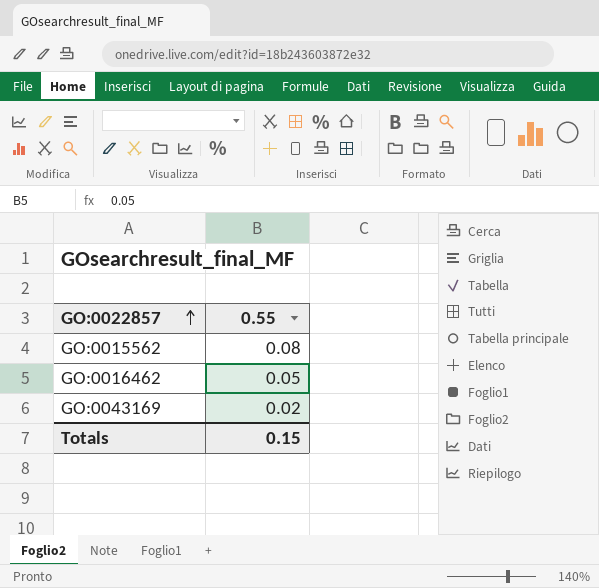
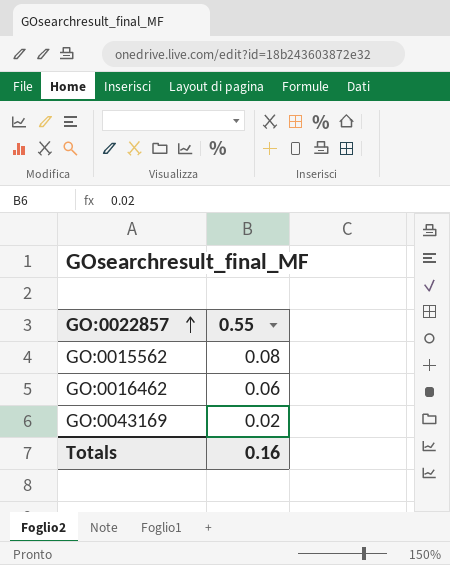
GO:0016462 | 0.55: 0.05 -> 0.06
Totals | 0.55: 0.15 -> 0.16

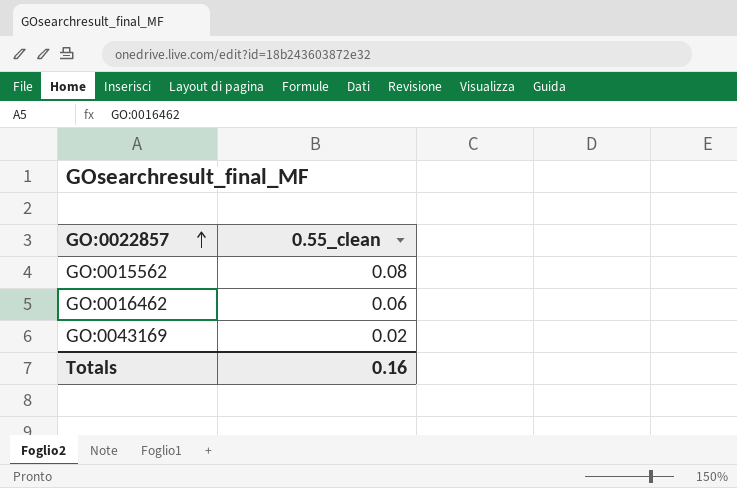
column name: 0.55 -> 0.55_clean

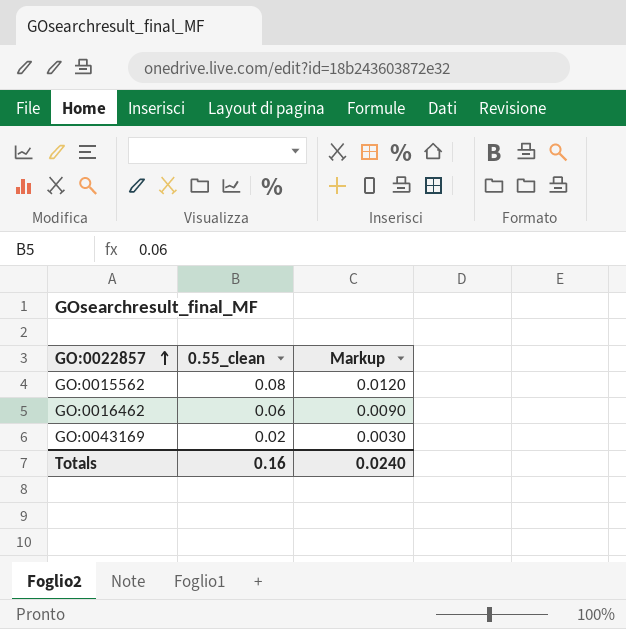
column Markup | formula: none -> [0.55_clean] * 0.15

